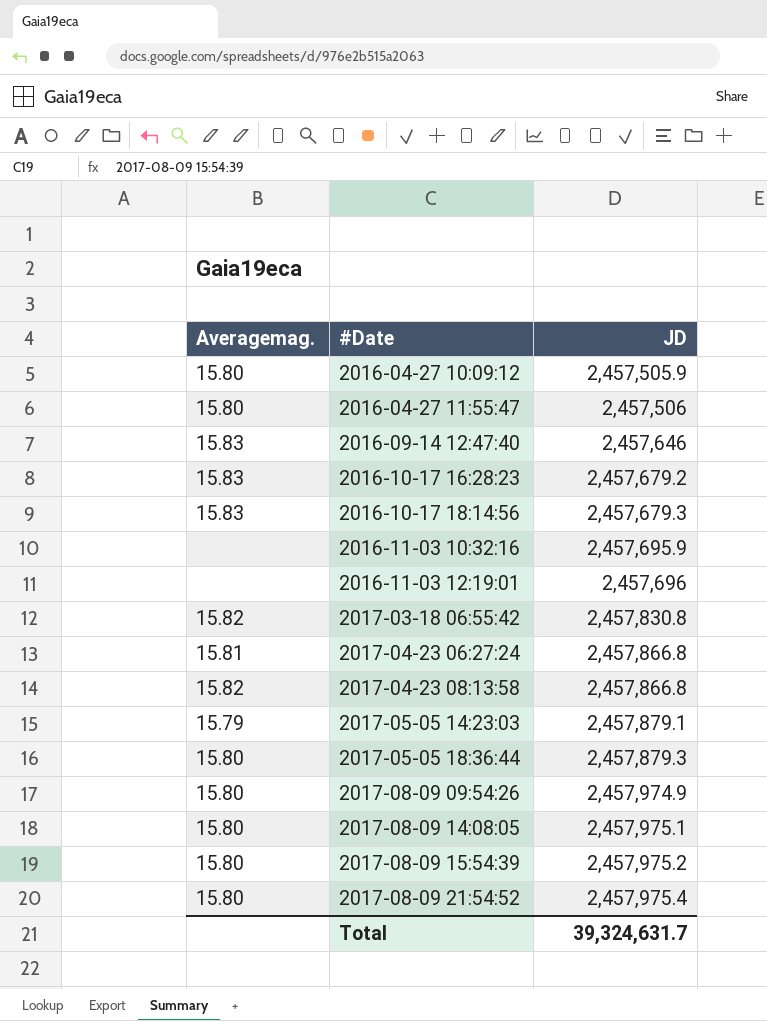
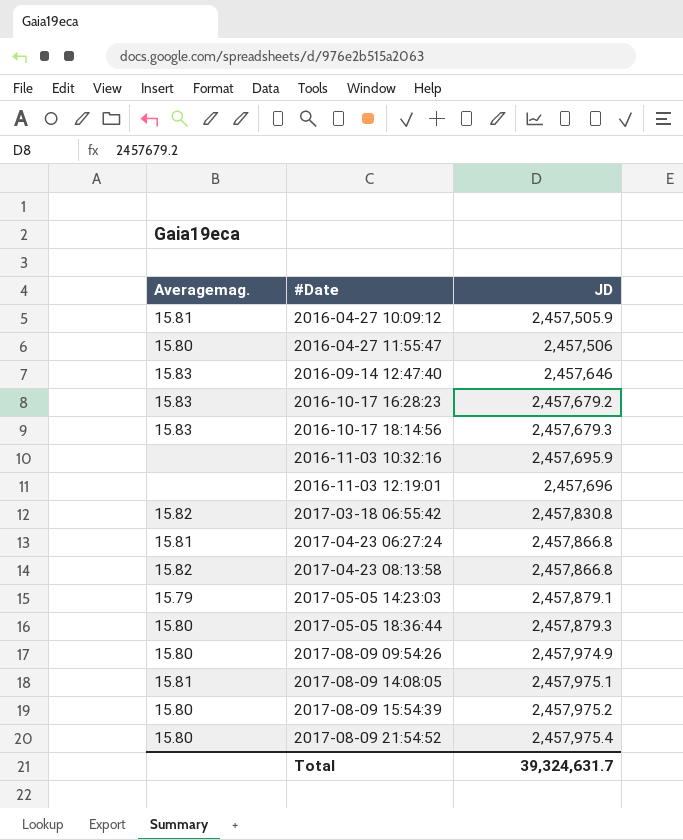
2016-04-27 10:09:12 | Averagemag.: 15.80 -> 15.81
2017-08-09 14:08:05 | Averagemag.: 15.80 -> 15.81

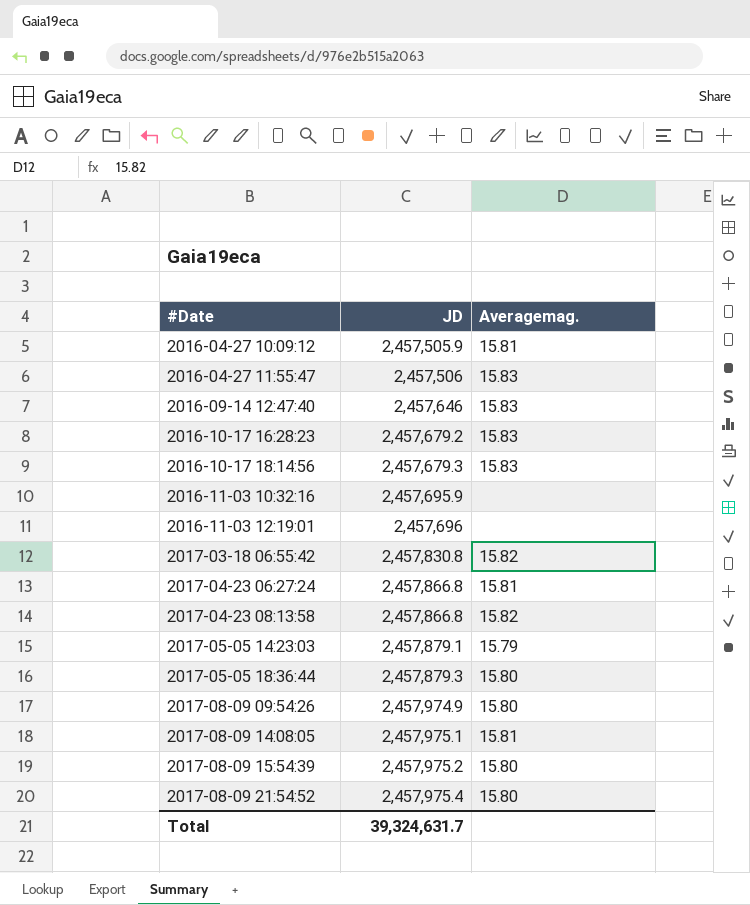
column Averagemag. | position: 1 -> 3
2016-04-27 11:55:47 | Averagemag.: 15.80 -> 15.83

